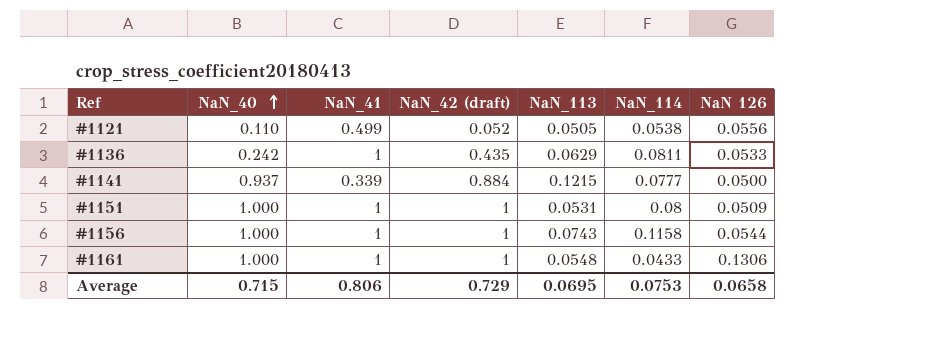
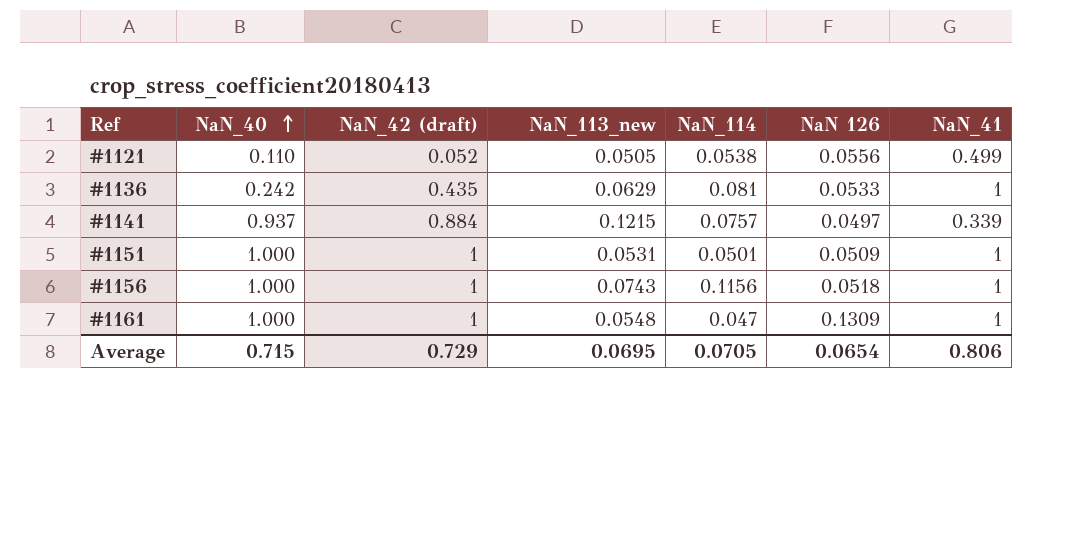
column name: NaN_113 -> NaN_113_new
column NaN_41 | position: 3 -> 7
#1136 | NaN_114: 0.0811 -> 0.081
#1141 | NaN_114: 0.0777 -> 0.0757
#1141 | NaN 126: 0.0500 -> 0.0497
#1151 | NaN_114: 0.08 -> 0.0501
#1156 | NaN_114: 0.1158 -> 0.1156
#1156 | NaN 126: 0.0544 -> 0.0518
#1161 | NaN_114: 0.0433 -> 0.047
#1161 | NaN 126: 0.1306 -> 0.1309
Average | NaN_114: 0.0753 -> 0.0705
Average | NaN 126: 0.0658 -> 0.0654

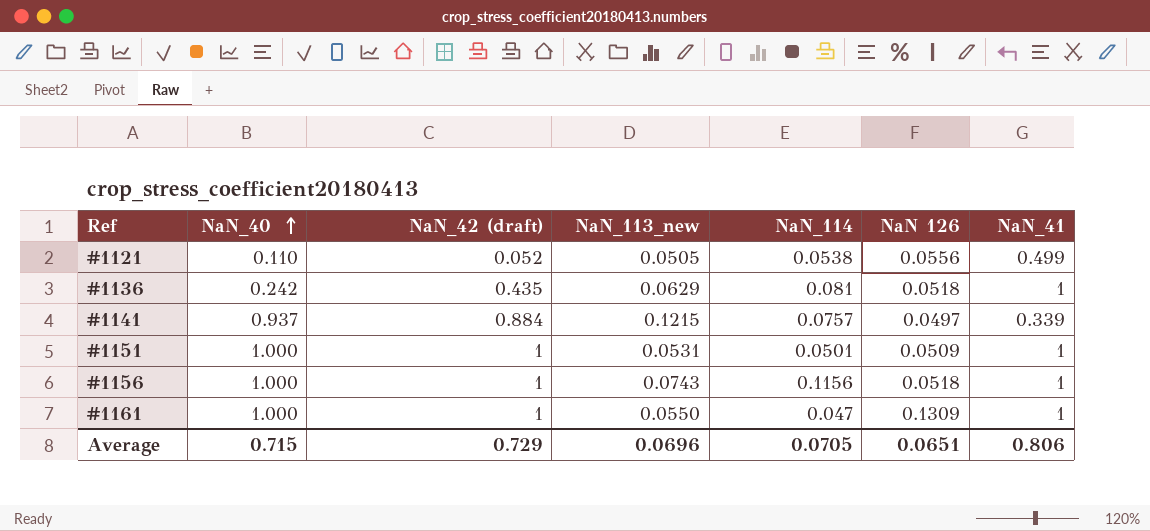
#1136 | NaN 126: 0.0533 -> 0.0518
#1161 | NaN_113_new: 0.0548 -> 0.0550
Average | NaN_113_new: 0.0695 -> 0.0696
Average | NaN 126: 0.0654 -> 0.0651

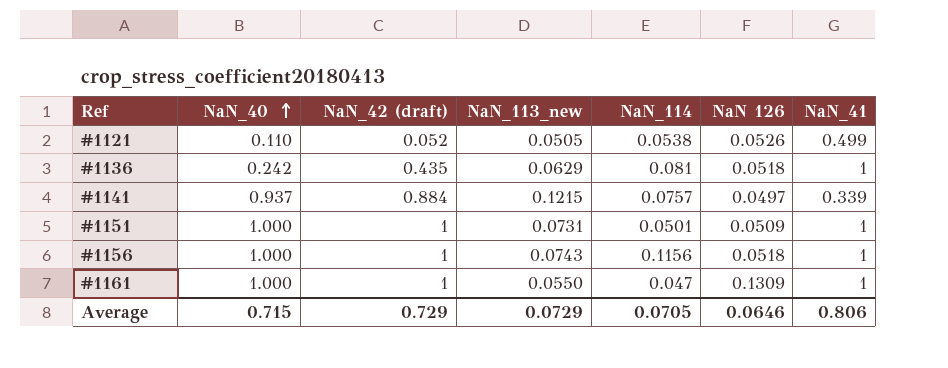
#1121 | NaN 126: 0.0556 -> 0.0526
#1151 | NaN_113_new: 0.0531 -> 0.0731
Average | NaN_113_new: 0.0696 -> 0.0729
Average | NaN 126: 0.0651 -> 0.0646

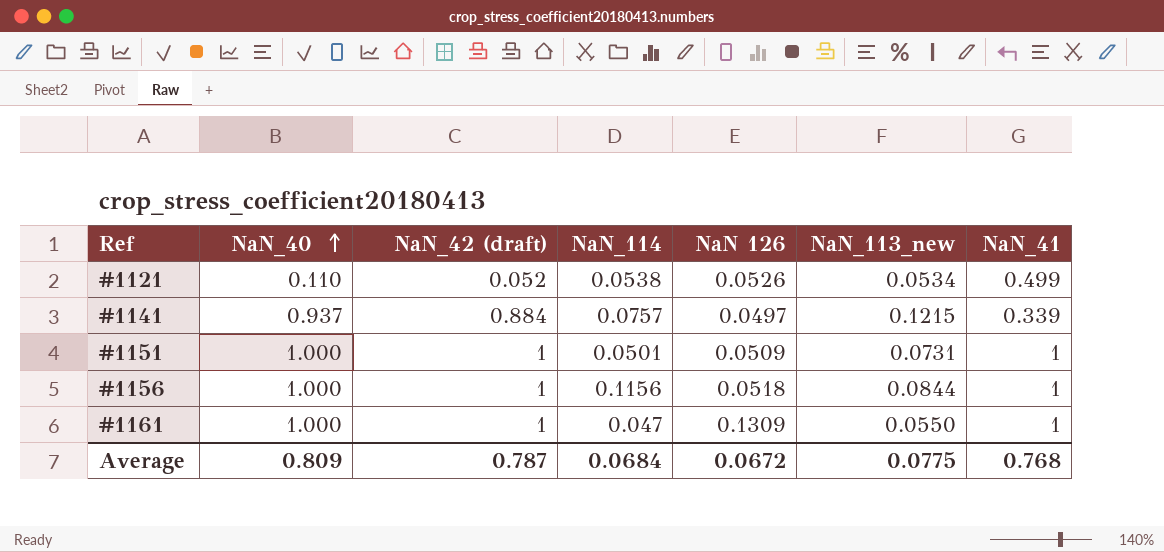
column NaN_113_new | position: 4 -> 6
row #1136: 0.242 | 0.435 | 0.0629 | 0.081 | 0.0518 | 1 -> none
#1121 | NaN_113_new: 0.0505 -> 0.0534
#1156 | NaN_113_new: 0.0743 -> 0.0844
Average | NaN_40: 0.715 -> 0.809
Average | NaN_42 (draft): 0.729 -> 0.787
Average | NaN_114: 0.0705 -> 0.0684
Average | NaN 126: 0.0646 -> 0.0672
Average | NaN_113_new: 0.0729 -> 0.0775
Average | NaN_41: 0.806 -> 0.768

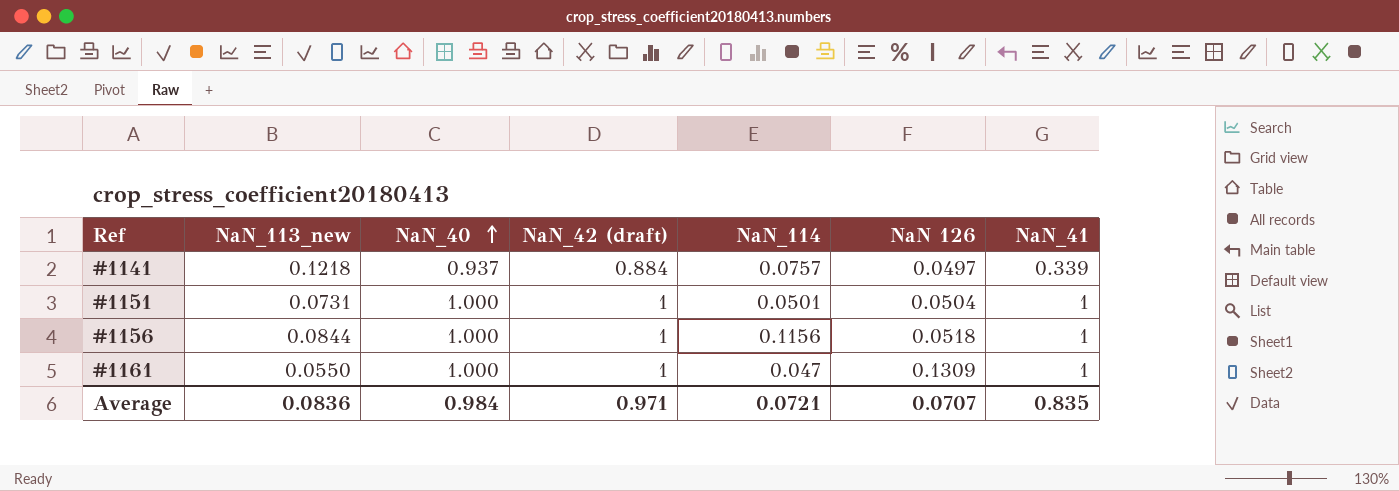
column NaN_113_new | position: 6 -> 2
row #1121: 0.110 | 0.052 | 0.0538 | 0.0526 | 0.0534 | 0.499 -> none
#1141 | NaN_113_new: 0.1215 -> 0.1218
#1151 | NaN 126: 0.0509 -> 0.0504
Average | NaN_113_new: 0.0775 -> 0.0836
Average | NaN_40: 0.809 -> 0.984
Average | NaN_42 (draft): 0.787 -> 0.971
Average | NaN_114: 0.0684 -> 0.0721
Average | NaN 126: 0.0672 -> 0.0707
Average | NaN_41: 0.768 -> 0.835

